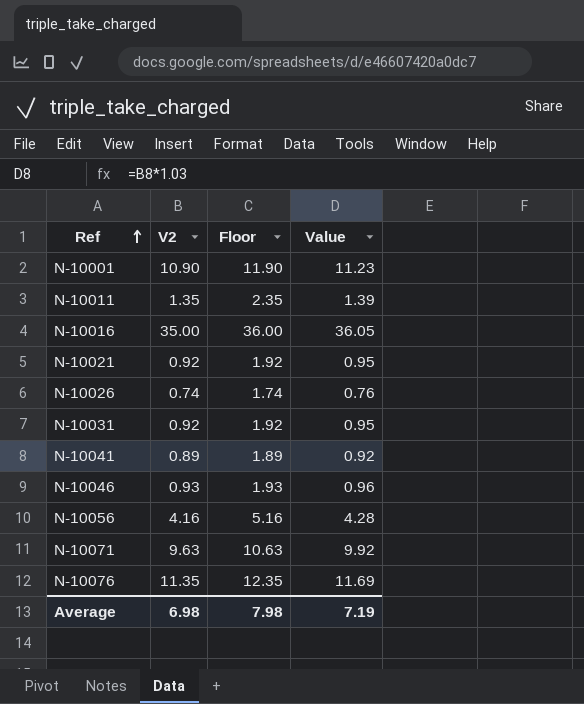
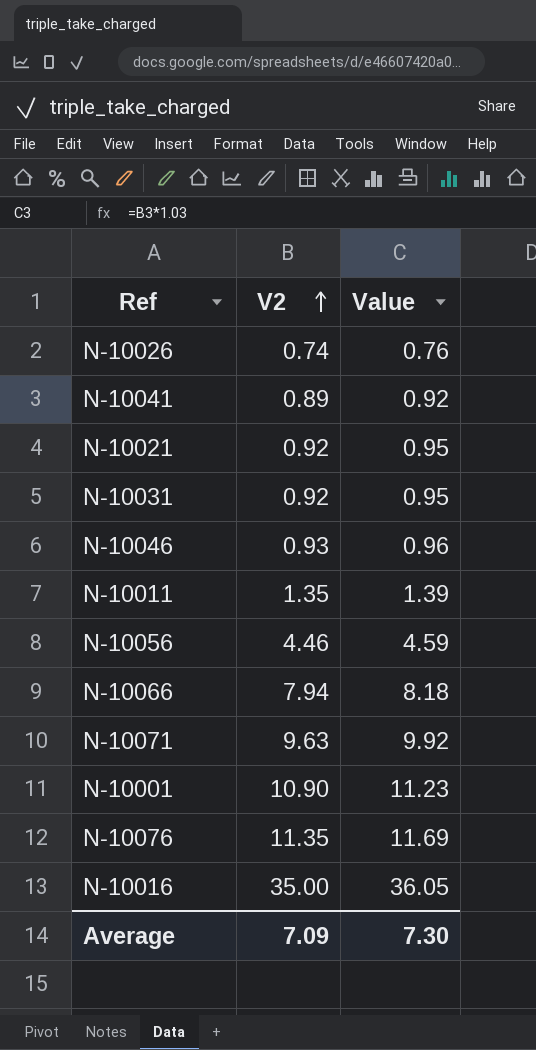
row order: Ref ascending -> V2 ascending
column Floor | formula: [V2] + 1 -> none
N-10056 | V2: 4.16 -> 4.46
N-10056 | Value: 4.28 -> 4.59
row N-10066: none -> 7.94 | 8.18
Average | V2: 6.98 -> 7.09
Average | Value: 7.19 -> 7.30

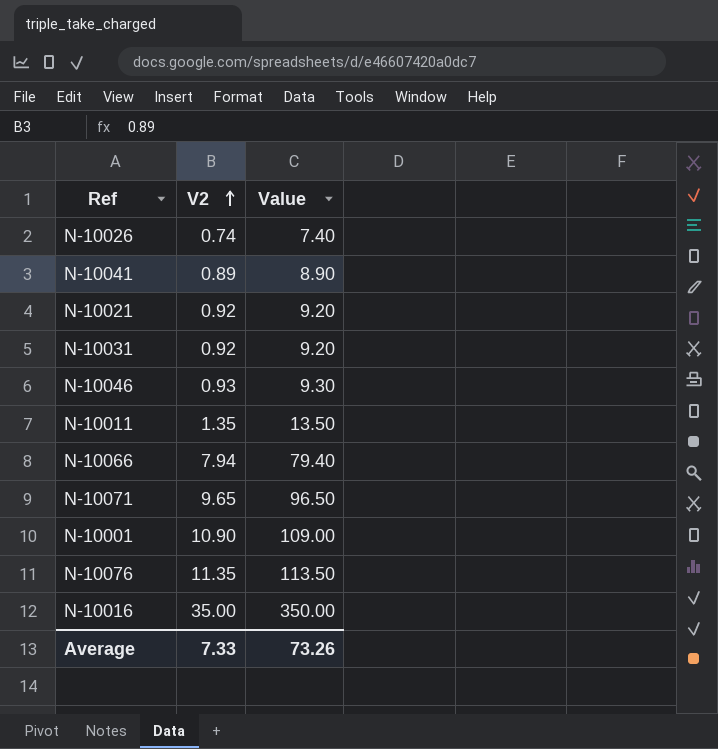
column Value | formula: [V2] * 1.03 -> [V2] * 10
row N-10056: 4.46 | 4.59 -> none
N-10071 | V2: 9.63 -> 9.65
Average | V2: 7.09 -> 7.33
Average | Value: 7.30 -> 73.26

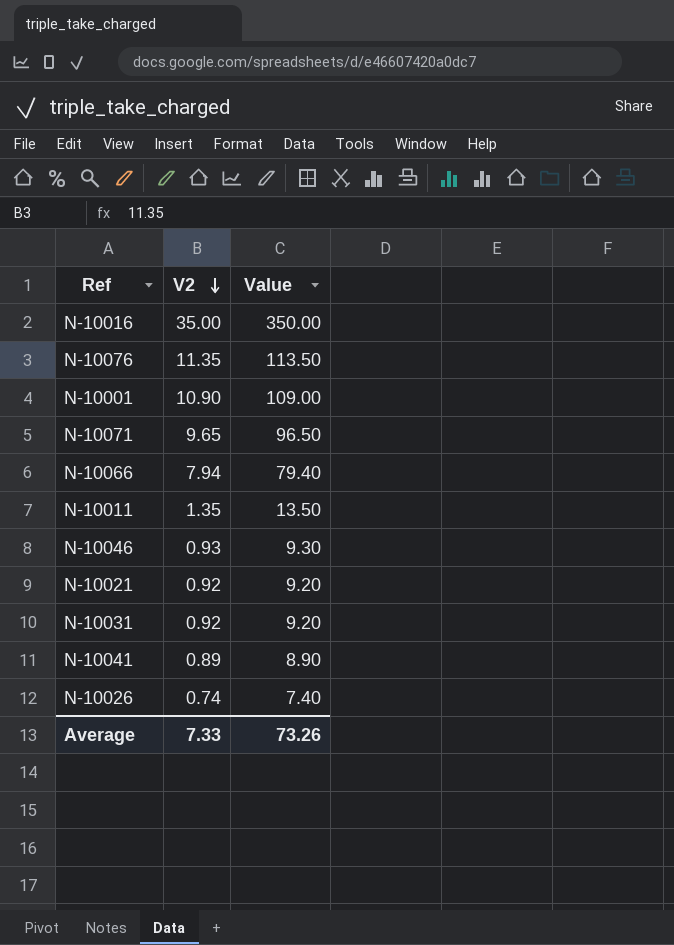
row order: V2 ascending -> V2 descending

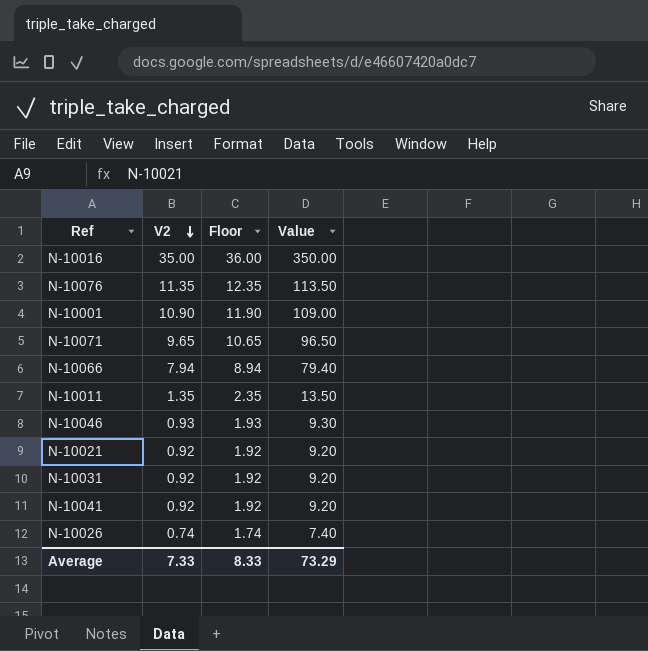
column Floor | formula: none -> [V2] + 1
N-10041 | V2: 0.89 -> 0.92
N-10041 | Value: 8.90 -> 9.20
Average | Value: 73.26 -> 73.29

